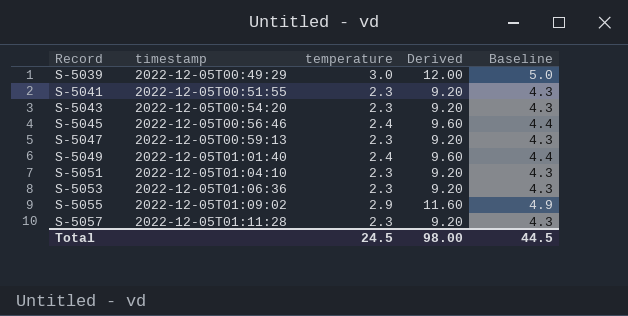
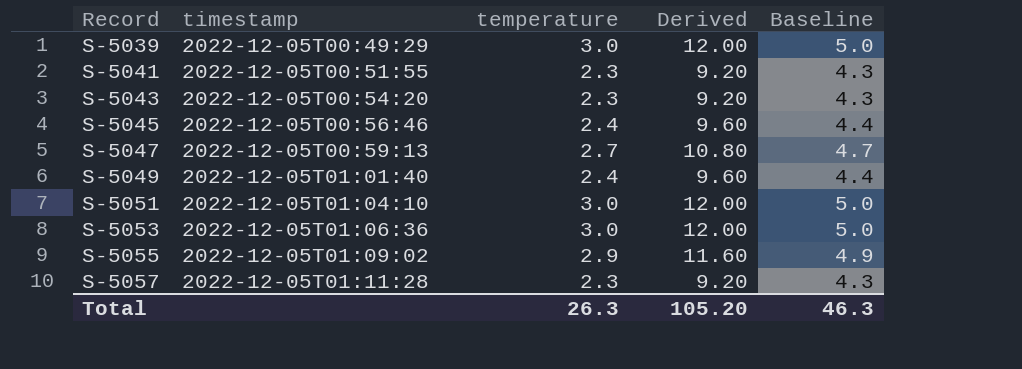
S-5047 | temperature: 2.3 -> 2.7
S-5047 | Derived: 9.20 -> 10.80
S-5047 | Baseline: 4.3 -> 4.7
S-5051 | temperature: 2.3 -> 3.0
S-5051 | Derived: 9.20 -> 12.00
S-5051 | Baseline: 4.3 -> 5.0
S-5053 | temperature: 2.3 -> 3.0
S-5053 | Derived: 9.20 -> 12.00
S-5053 | Baseline: 4.3 -> 5.0
Total | temperature: 24.5 -> 26.3
Total | Derived: 98.00 -> 105.20
Total | Baseline: 44.5 -> 46.3

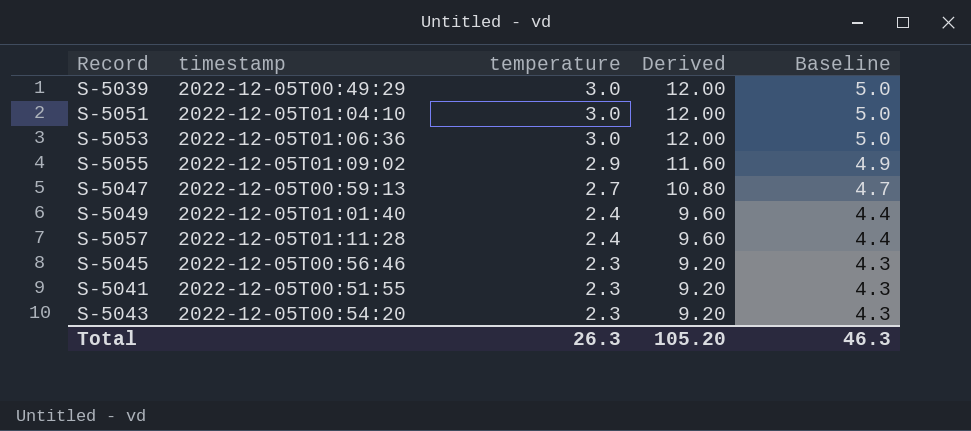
row order: Record ascending -> temperature descending
S-5057 | temperature: 2.3 -> 2.4
S-5057 | Derived: 9.20 -> 9.60
S-5057 | Baseline: 4.3 -> 4.4
S-5045 | temperature: 2.4 -> 2.3
S-5045 | Derived: 9.60 -> 9.20
S-5045 | Baseline: 4.4 -> 4.3

